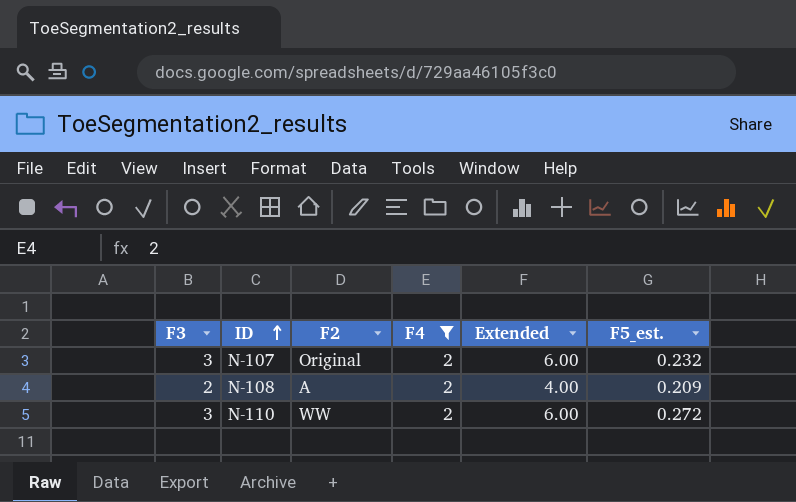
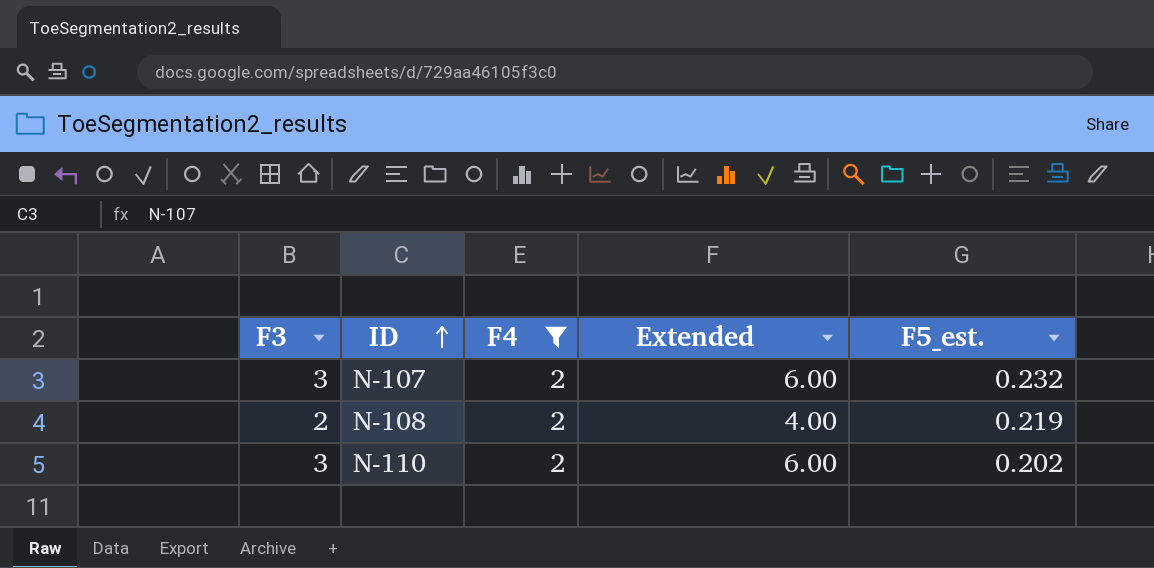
column F2 | position: 3 -> none
N-108 | F5_est.: 0.209 -> 0.219
N-110 | F5_est.: 0.272 -> 0.202

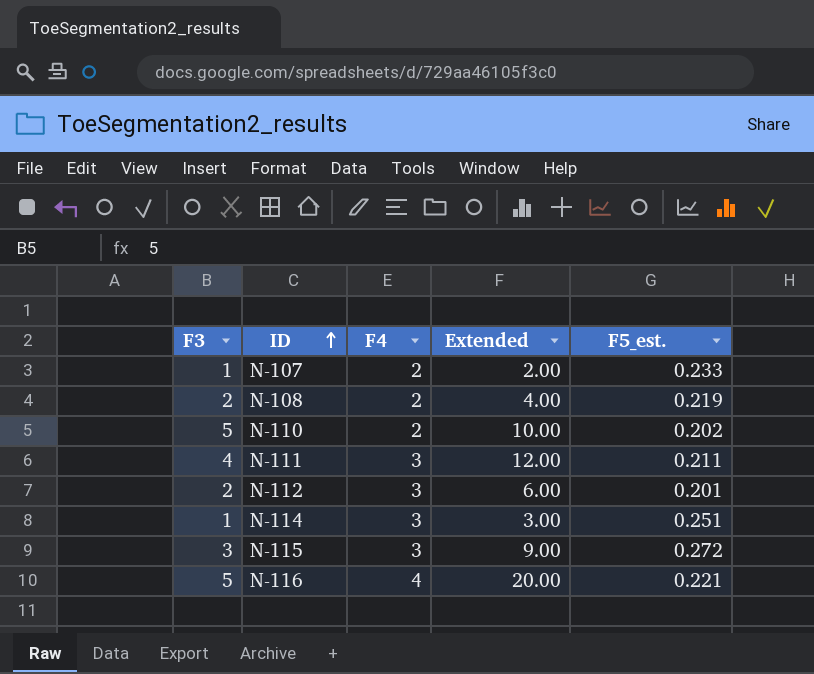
filter: F4 = 2 -> none
N-107 | F3: 3 -> 1
N-107 | Extended: 6.00 -> 2.00
N-107 | F5_est.: 0.232 -> 0.233
N-110 | F3: 3 -> 5
N-110 | Extended: 6.00 -> 10.00

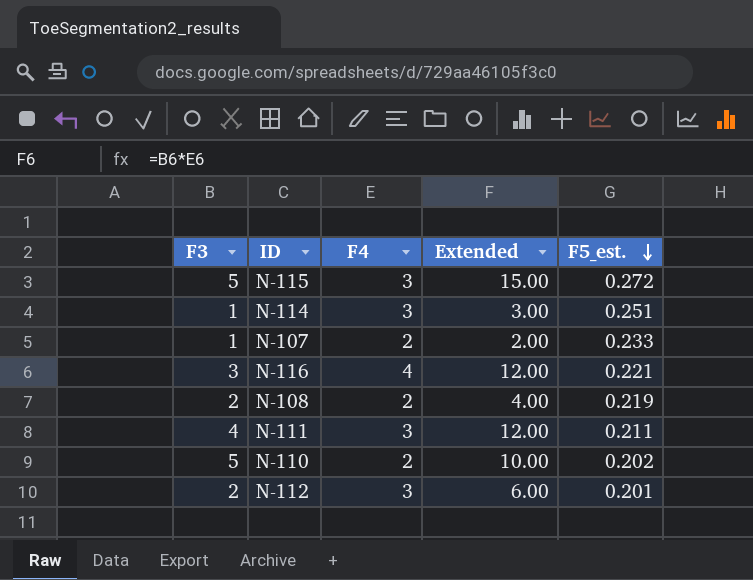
row order: ID ascending -> F5_est. descending
N-115 | F3: 3 -> 5
N-115 | Extended: 9.00 -> 15.00
N-116 | F3: 5 -> 3
N-116 | Extended: 20.00 -> 12.00

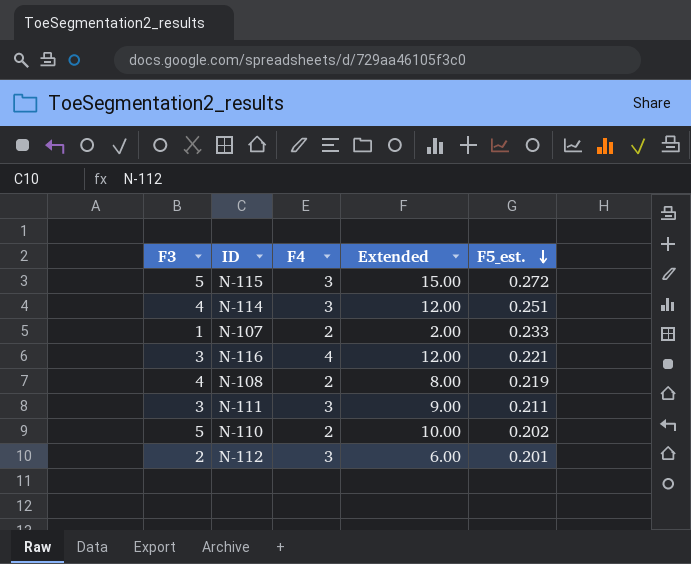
N-114 | F3: 1 -> 4
N-114 | Extended: 3.00 -> 12.00
N-108 | F3: 2 -> 4
N-108 | Extended: 4.00 -> 8.00
N-111 | F3: 4 -> 3
N-111 | Extended: 12.00 -> 9.00

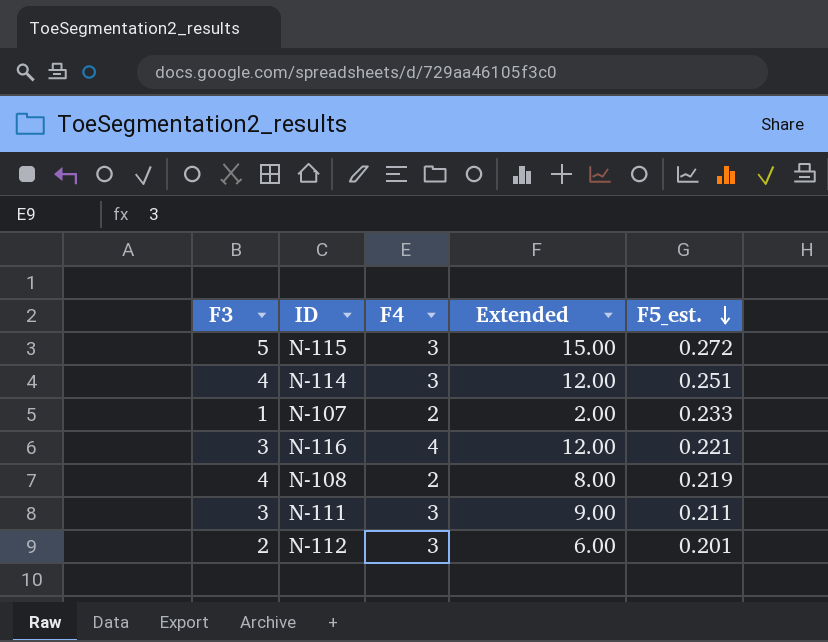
row N-110: 5 | 2 | 10.00 | 0.202 -> none

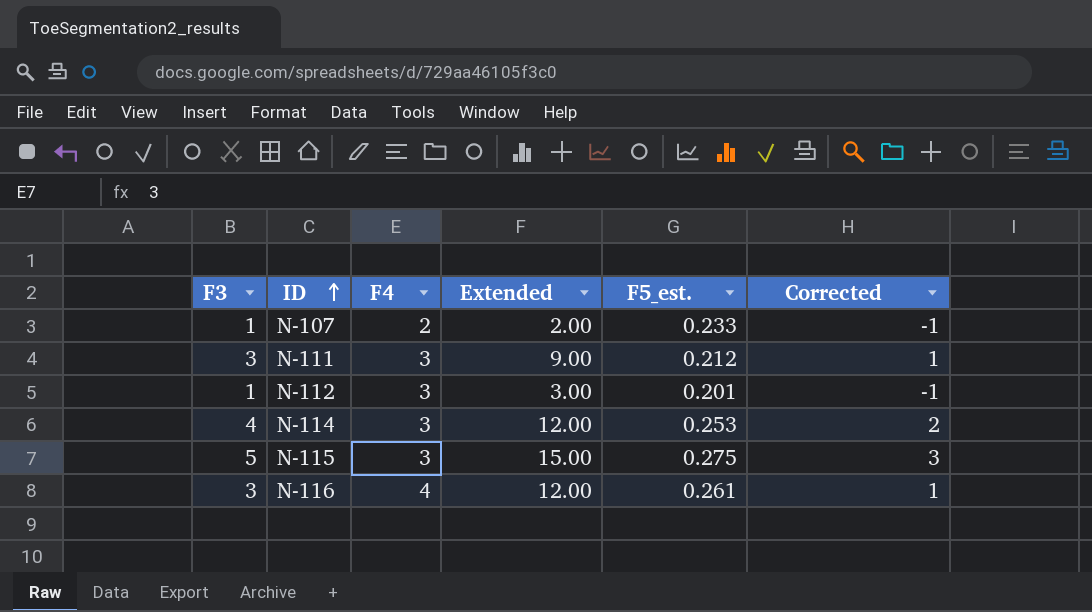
row order: F5_est. descending -> ID ascending
column Corrected | formula: none -> [F3] - 2
row N-108: 4 | 2 | 8.00 | 0.219 -> none
N-111 | F5_est.: 0.211 -> 0.212
N-112 | F3: 2 -> 1
N-112 | Extended: 6.00 -> 3.00
N-114 | F5_est.: 0.251 -> 0.253
N-115 | F5_est.: 0.272 -> 0.275
N-116 | F5_est.: 0.221 -> 0.261

